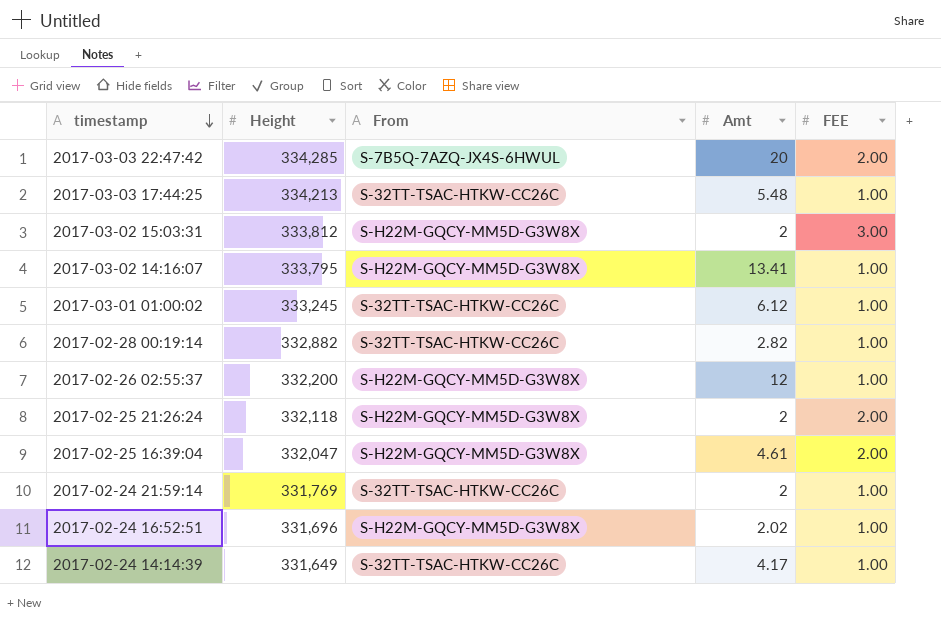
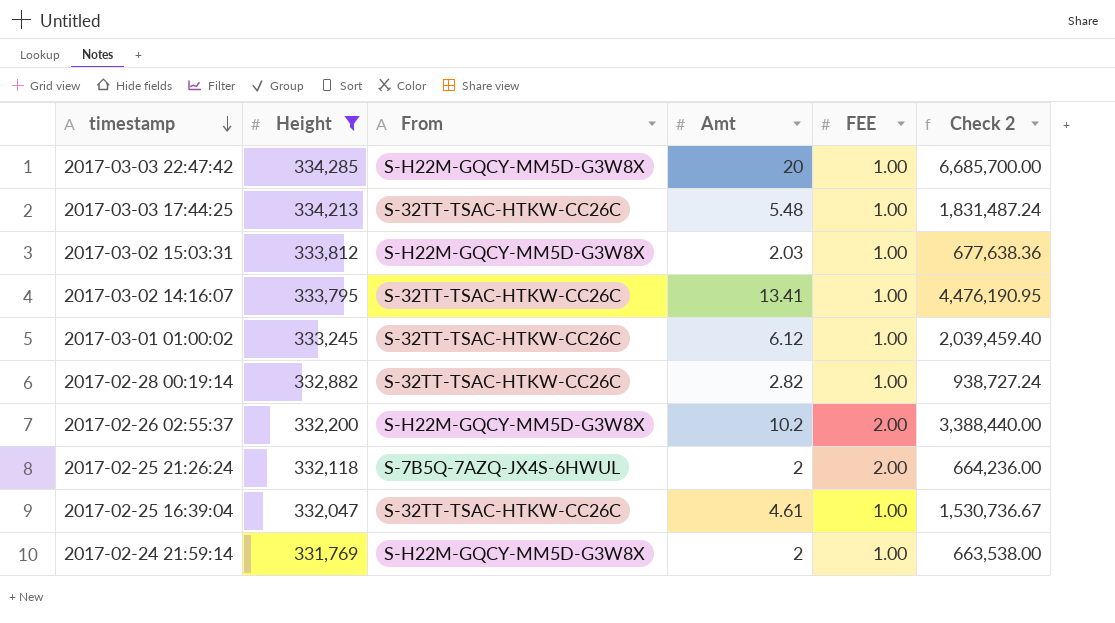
filter: none -> Height >= 331,769
column Check 2 | formula: none -> [Height] * [Amt]
2017-03-03 22:47:42 | From: S-7B5Q-7AZQ-JX4S-6HWUL -> S-H22M-GQCY-MM5D-G3W8X
2017-03-03 22:47:42 | FEE: 2.00 -> 1.00
2017-03-02 15:03:31 | Amt: 2 -> 2.03
2017-03-02 15:03:31 | FEE: 3.00 -> 1.00
2017-03-02 14:16:07 | From: S-H22M-GQCY-MM5D-G3W8X -> S-32TT-TSAC-HTKW-CC26C
2017-02-26 02:55:37 | Amt: 12 -> 10.2
2017-02-26 02:55:37 | FEE: 1.00 -> 2.00
2017-02-25 21:26:24 | From: S-H22M-GQCY-MM5D-G3W8X -> S-7B5Q-7AZQ-JX4S-6HWUL
2017-02-25 16:39:04 | From: S-H22M-GQCY-MM5D-G3W8X -> S-32TT-TSAC-HTKW-CC26C
2017-02-25 16:39:04 | FEE: 2.00 -> 1.00
2017-02-24 21:59:14 | From: S-32TT-TSAC-HTKW-CC26C -> S-H22M-GQCY-MM5D-G3W8X

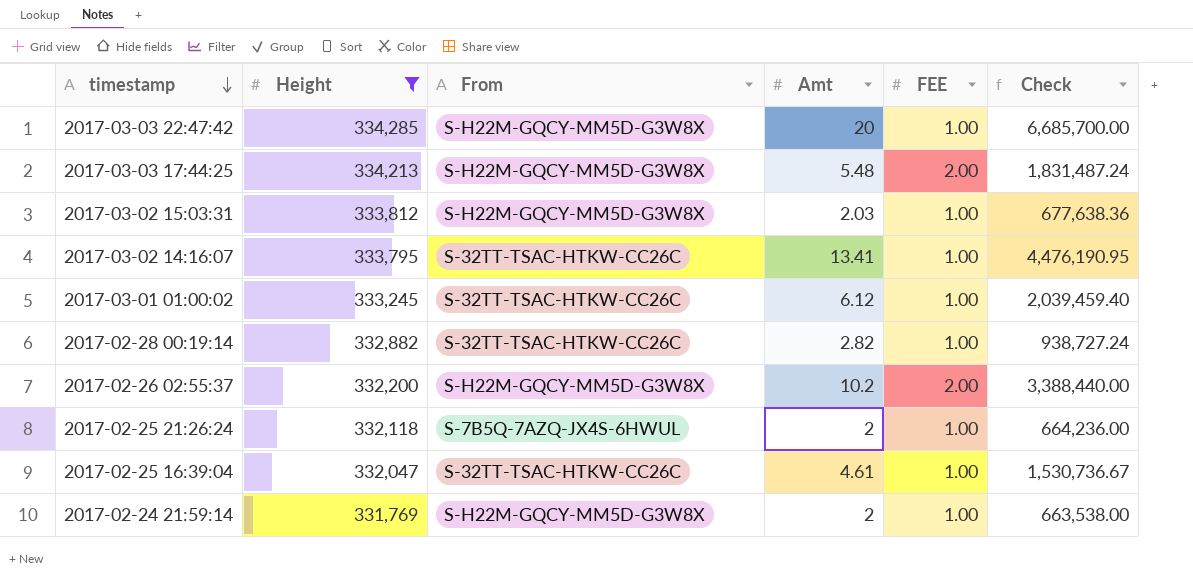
column name: Check 2 -> Check
2017-03-03 17:44:25 | From: S-32TT-TSAC-HTKW-CC26C -> S-H22M-GQCY-MM5D-G3W8X
2017-03-03 17:44:25 | FEE: 1.00 -> 2.00
2017-02-25 21:26:24 | FEE: 2.00 -> 1.00

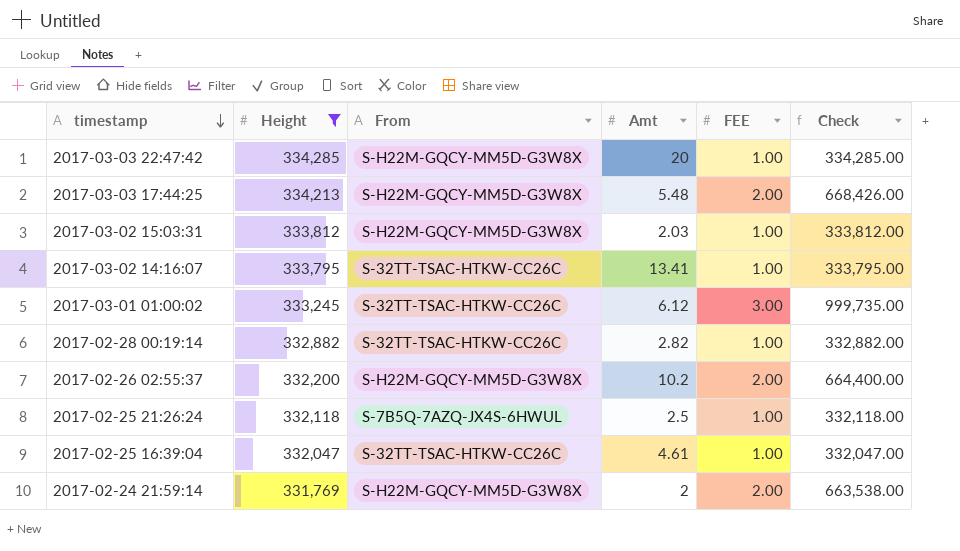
column Check | formula: [Height] * [Amt] -> [Height] * [FEE]
2017-03-01 01:00:02 | FEE: 1.00 -> 3.00
2017-02-25 21:26:24 | Amt: 2 -> 2.5
2017-02-24 21:59:14 | FEE: 1.00 -> 2.00

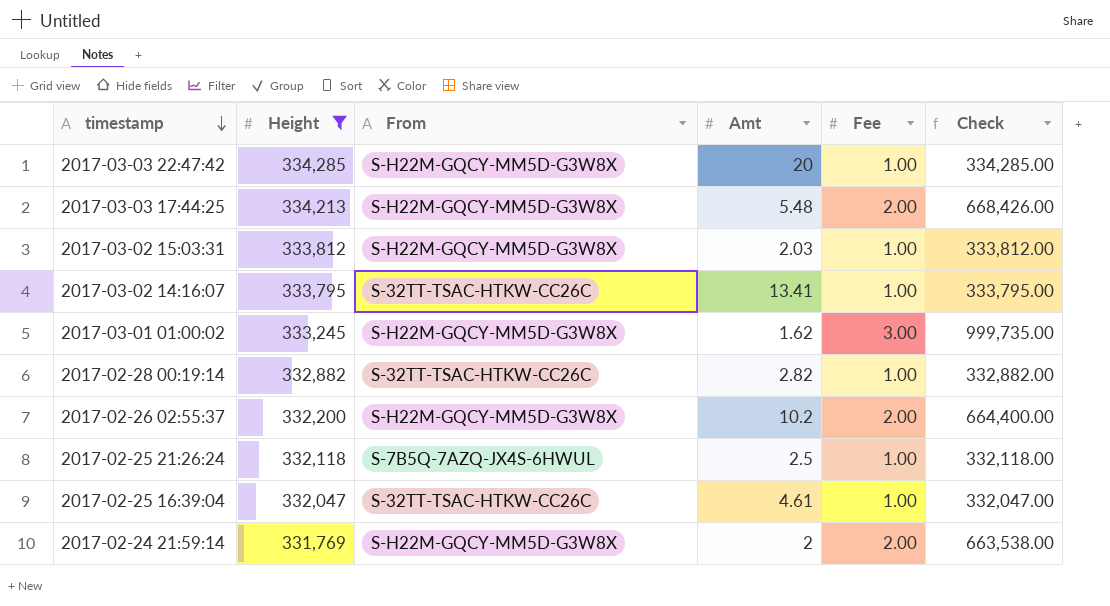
column name: FEE -> Fee
2017-03-01 01:00:02 | From: S-32TT-TSAC-HTKW-CC26C -> S-H22M-GQCY-MM5D-G3W8X
2017-03-01 01:00:02 | Amt: 6.12 -> 1.62

